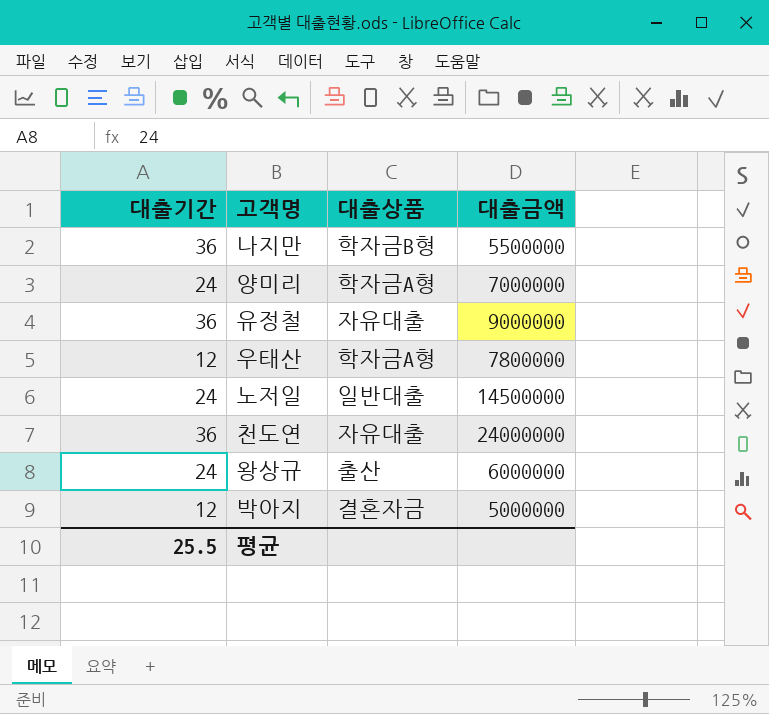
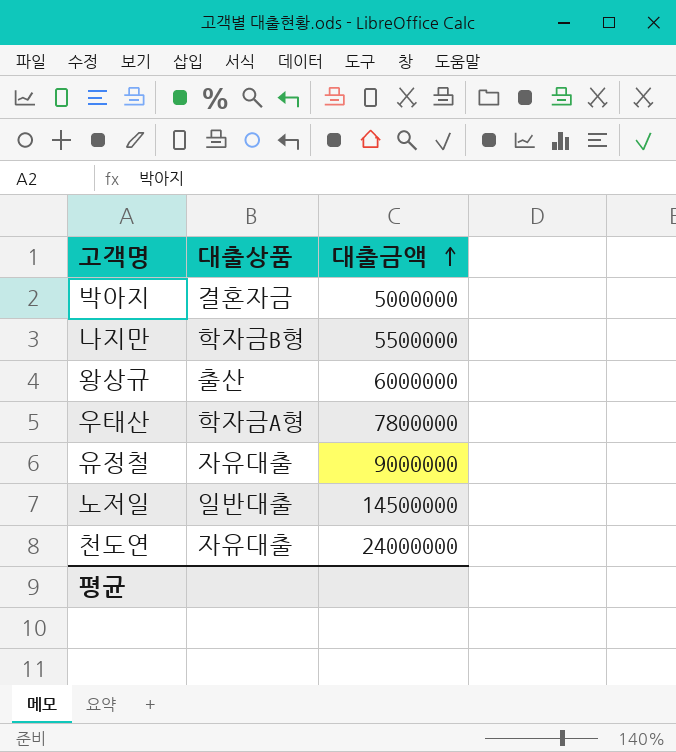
row order: none -> 대출금액 ascending
column 대출기간 | position: 1 -> none
row 양미리: 24 | 학자금A형 | 7000000 -> none

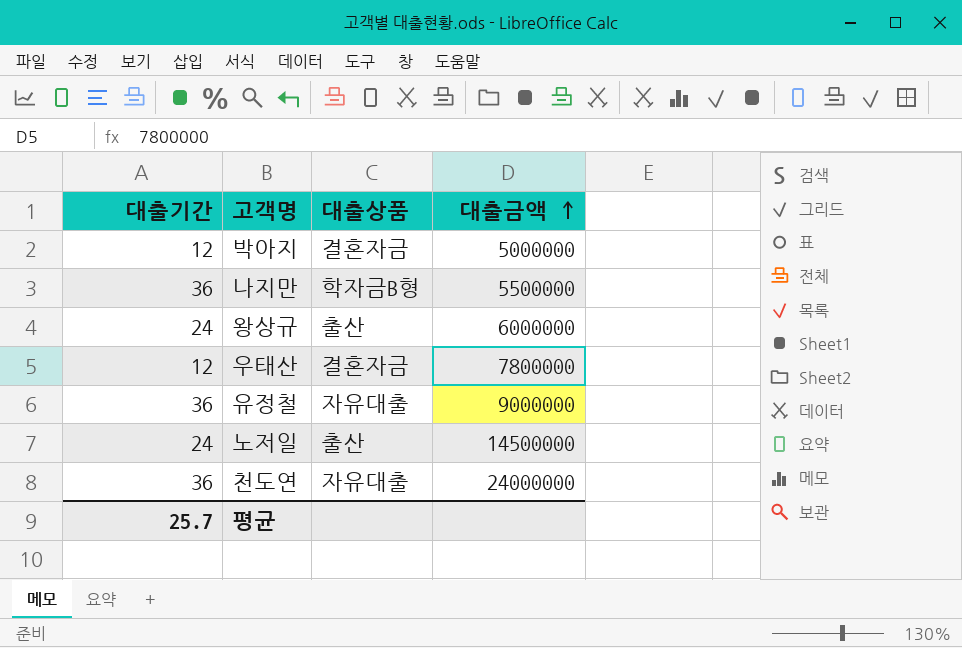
column 대출기간 | position: none -> 1
우태산 | 대출상품: 학자금A형 -> 결혼자금
노저일 | 대출상품: 일반대출 -> 출산

